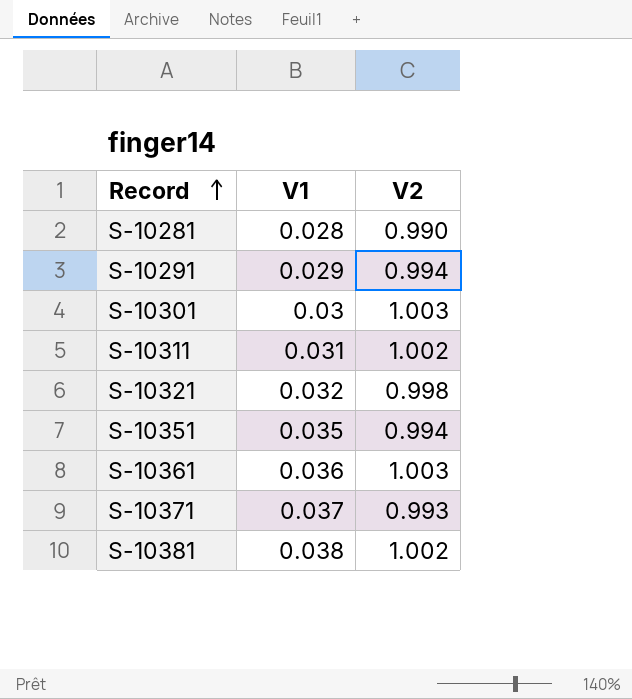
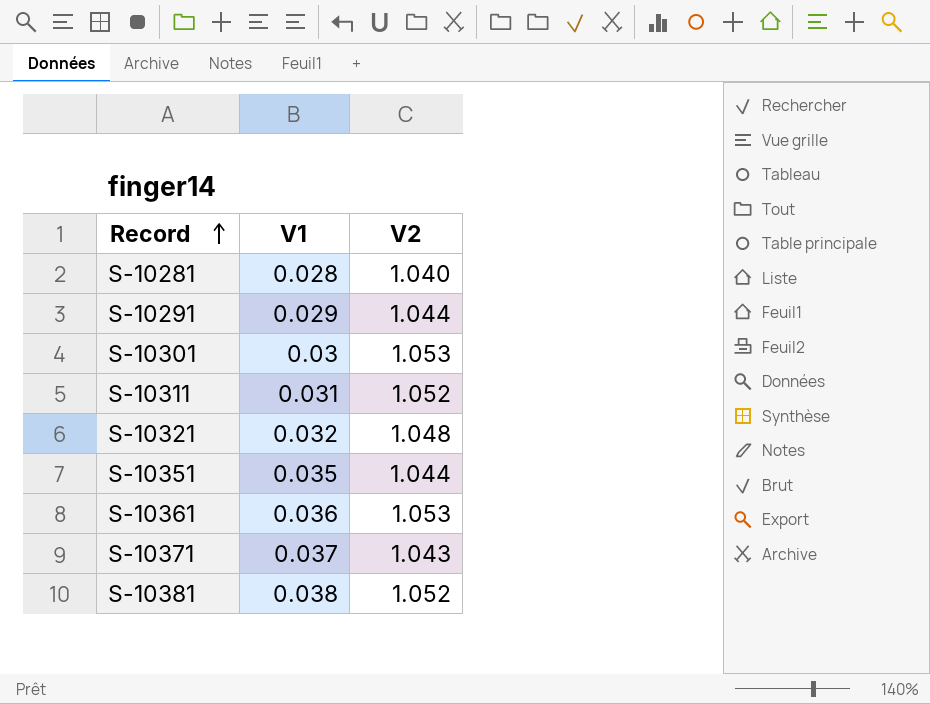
S-10281 | V2: 0.990 -> 1.040
S-10291 | V2: 0.994 -> 1.044
S-10301 | V2: 1.003 -> 1.053
S-10311 | V2: 1.002 -> 1.052
S-10321 | V2: 0.998 -> 1.048
S-10351 | V2: 0.994 -> 1.044
S-10361 | V2: 1.003 -> 1.053
S-10371 | V2: 0.993 -> 1.043
S-10381 | V2: 1.002 -> 1.052

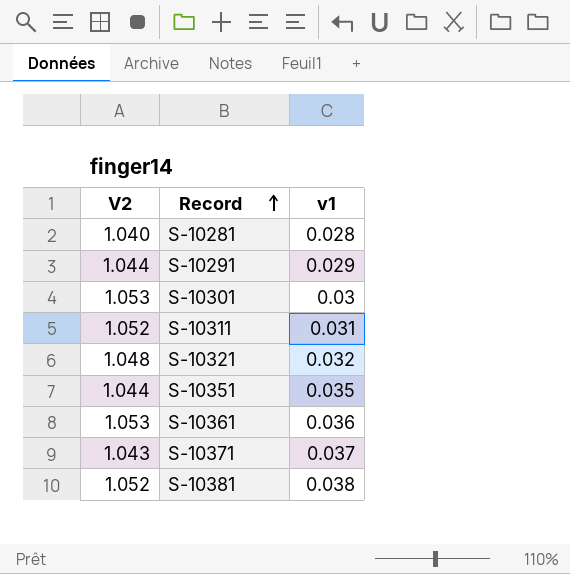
column V2 | position: 3 -> 1
column name: V1 -> v1

